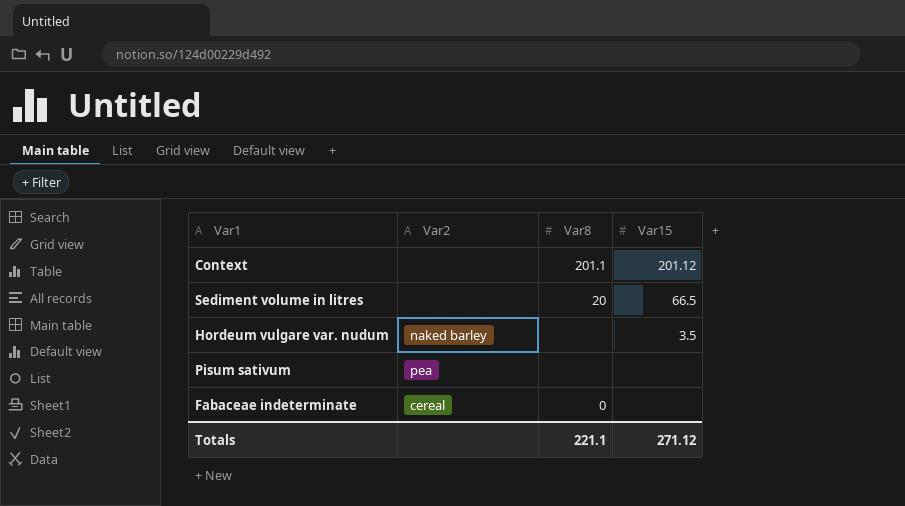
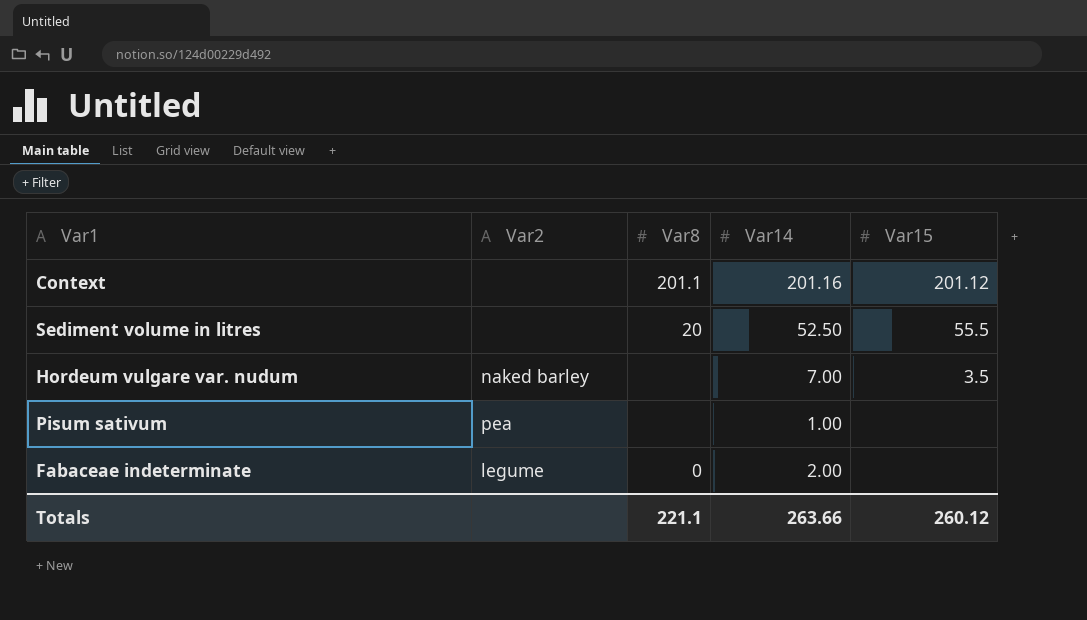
column Var14 | position: none -> 4
Sediment volume in litres | Var15: 66.5 -> 55.5
Fabaceae indeterminate | Var2: cereal -> legume
Totals | Var15: 271.12 -> 260.12

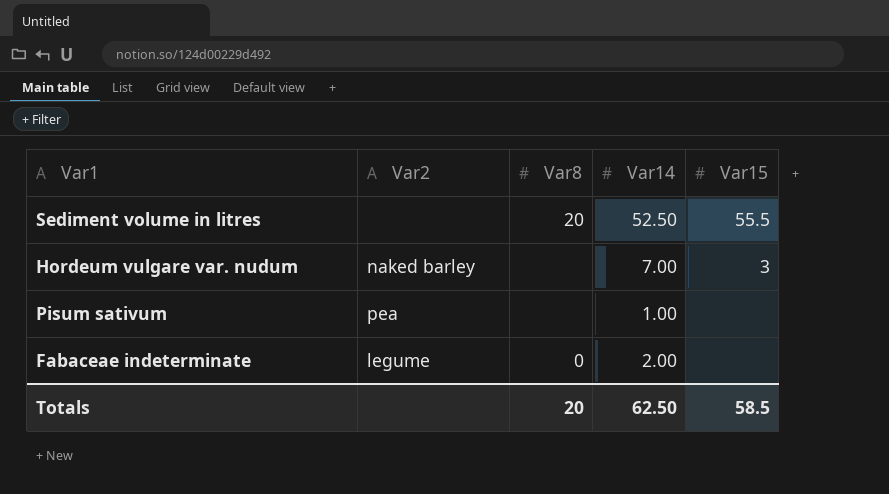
row Context: none | 201.1 | 201.16 | 201.12 -> none
Hordeum vulgare var. nudum | Var15: 3.5 -> 3
Totals | Var8: 221.1 -> 20
Totals | Var14: 263.66 -> 62.50
Totals | Var15: 260.12 -> 58.5

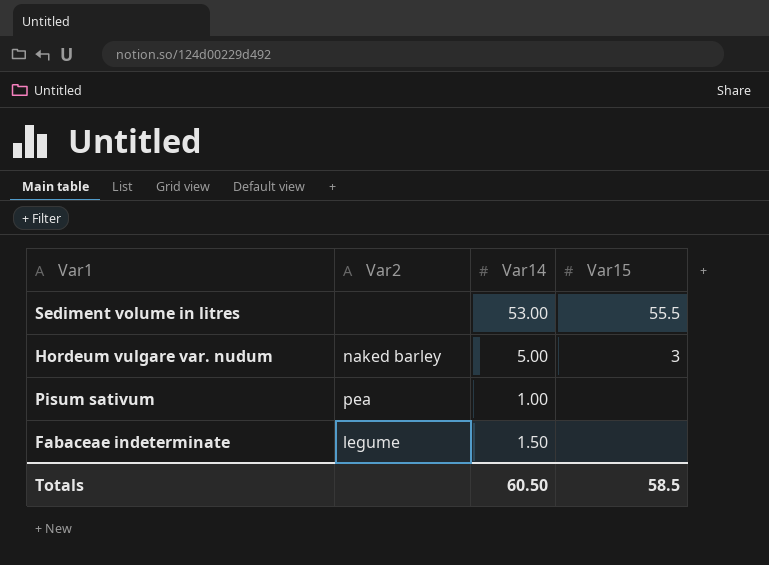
column Var8 | position: 3 -> none
Sediment volume in litres | Var14: 52.50 -> 53.00
Hordeum vulgare var. nudum | Var14: 7.00 -> 5.00
Fabaceae indeterminate | Var14: 2.00 -> 1.50
Totals | Var14: 62.50 -> 60.50

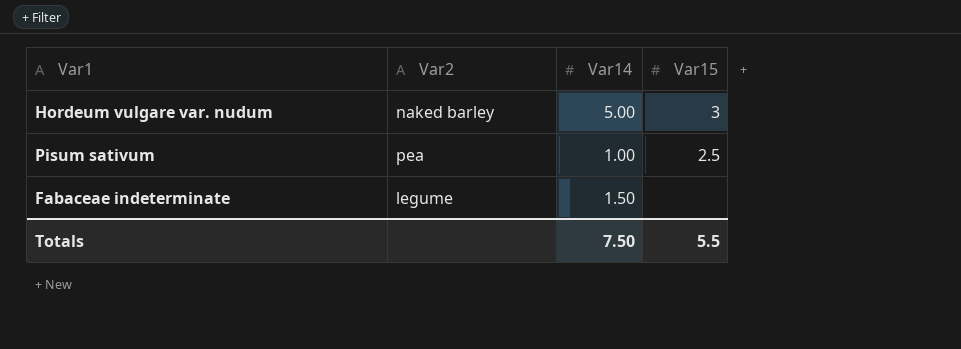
row Sediment volume in litres: none | 53.00 | 55.5 -> none
Pisum sativum | Var15: none -> 2.5
Totals | Var14: 60.50 -> 7.50
Totals | Var15: 58.5 -> 5.5

